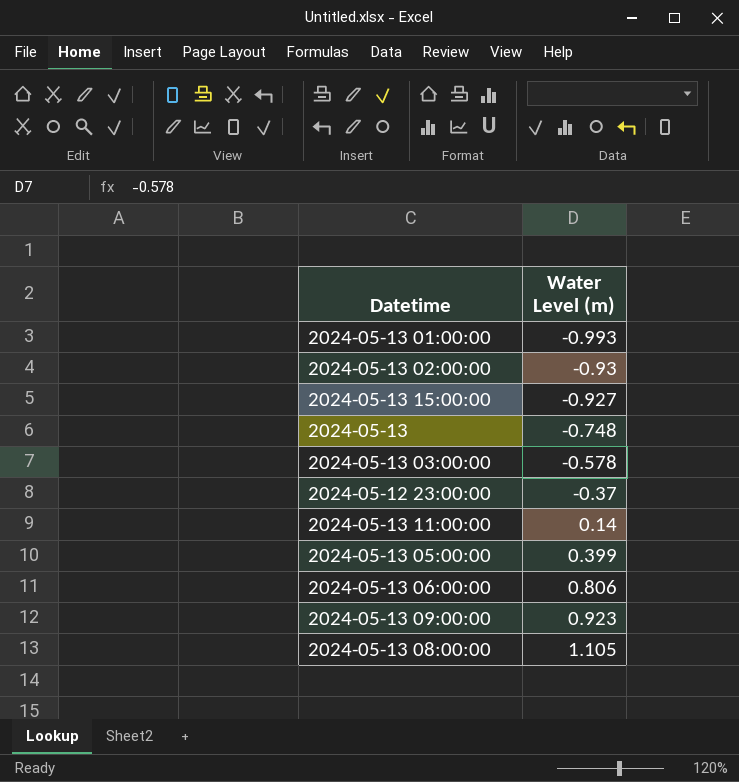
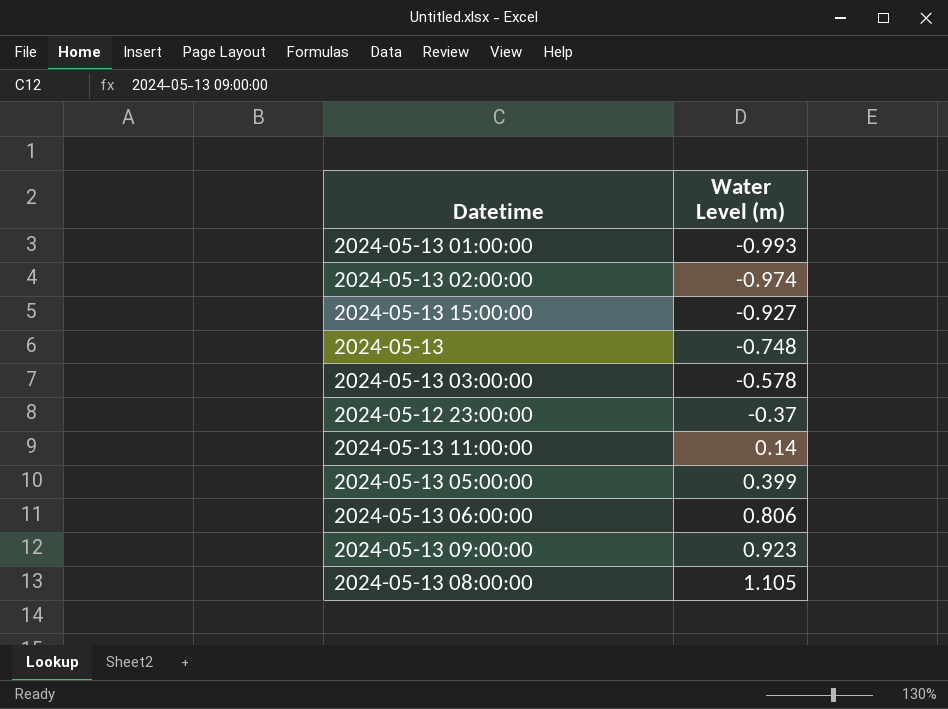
2024-05-13 02:00:00 | Water Level (m): -0.93 -> -0.974

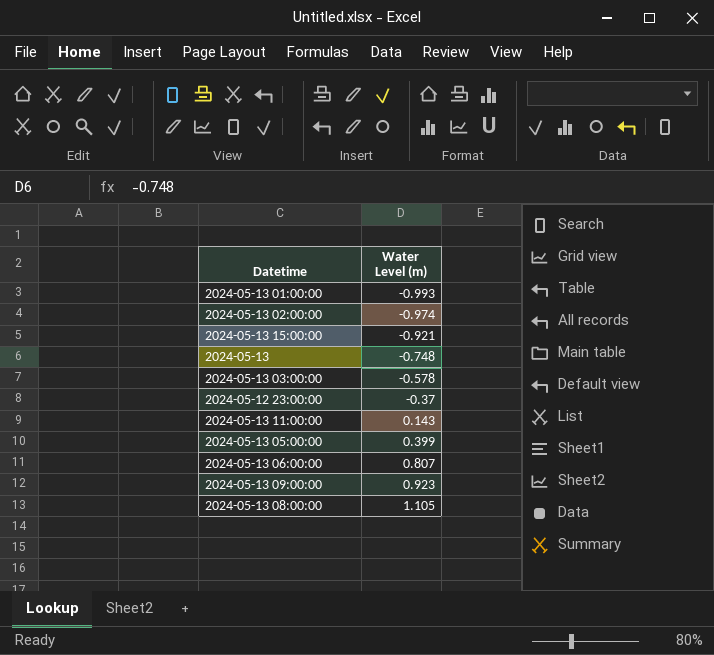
2024-05-13 15:00:00 | Water Level (m): -0.927 -> -0.921
2024-05-13 11:00:00 | Water Level (m): 0.14 -> 0.143
2024-05-13 06:00:00 | Water Level (m): 0.806 -> 0.807

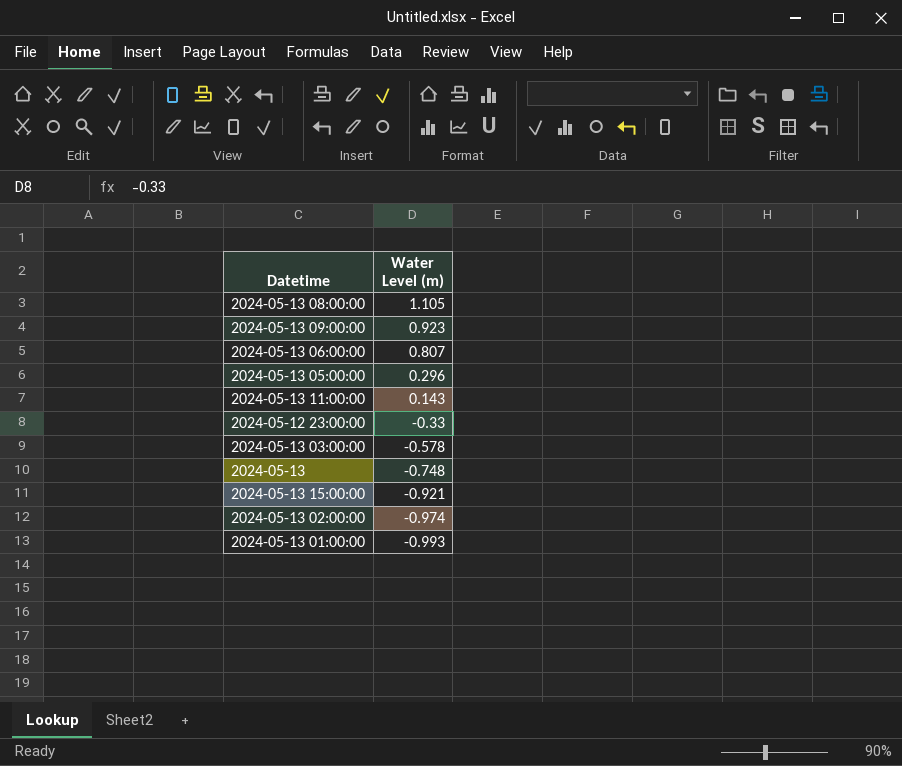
row order: Water Level (m) ascending -> Water Level (m) descending
2024-05-13 05:00:00 | Water Level (m): 0.399 -> 0.296
2024-05-12 23:00:00 | Water Level (m): -0.37 -> -0.33

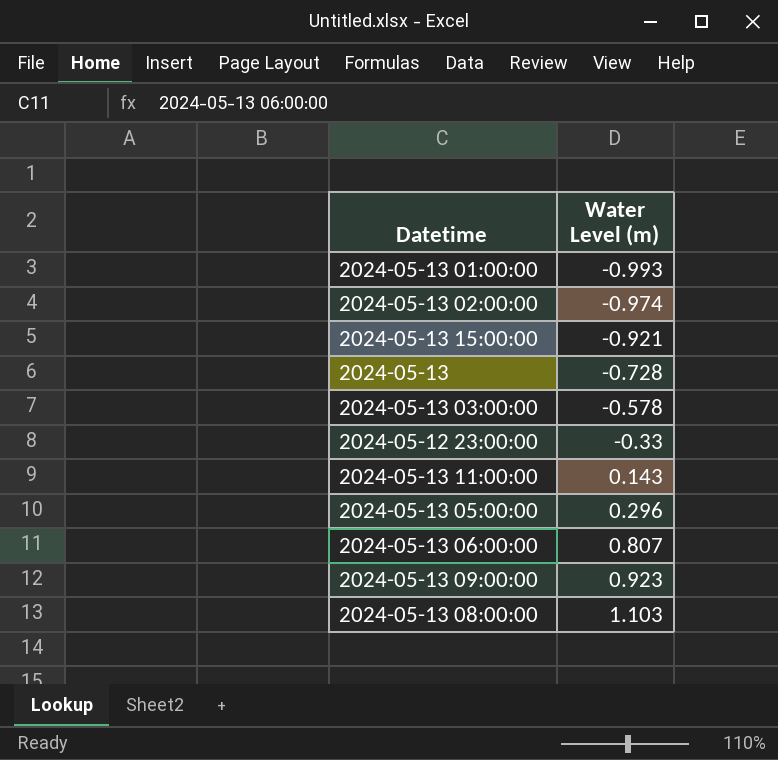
row order: Water Level (m) descending -> Water Level (m) ascending
2024-05-13 | Water Level (m): -0.748 -> -0.728
2024-05-13 08:00:00 | Water Level (m): 1.105 -> 1.103

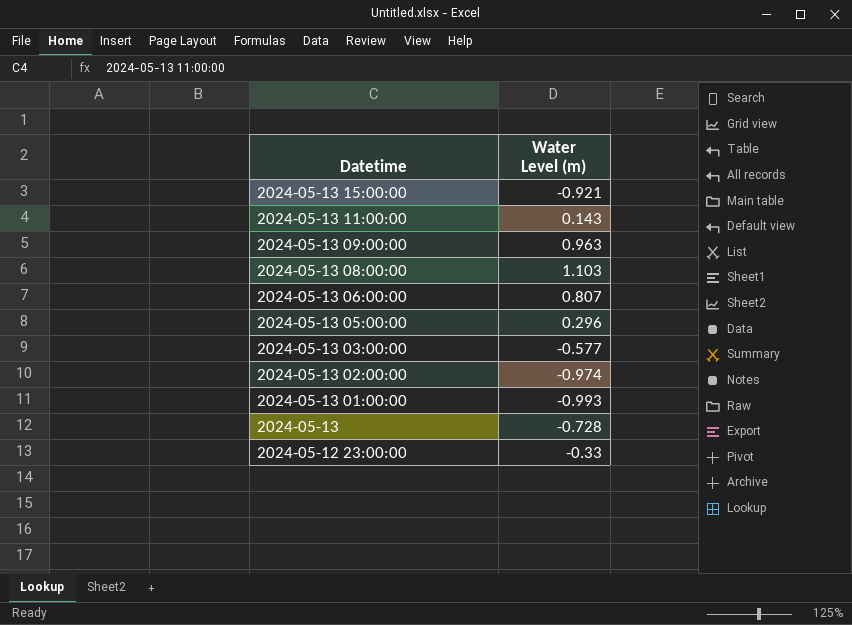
row order: Water Level (m) ascending -> Datetime descending
2024-05-13 09:00:00 | Water Level (m): 0.923 -> 0.963
2024-05-13 03:00:00 | Water Level (m): -0.578 -> -0.577

